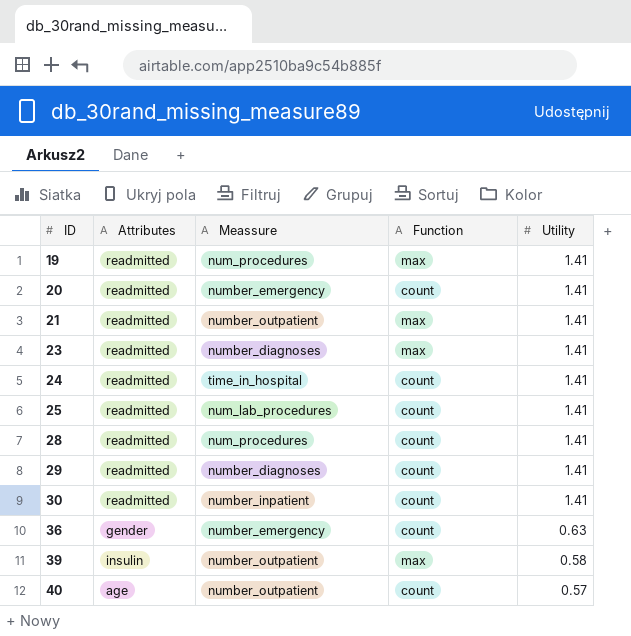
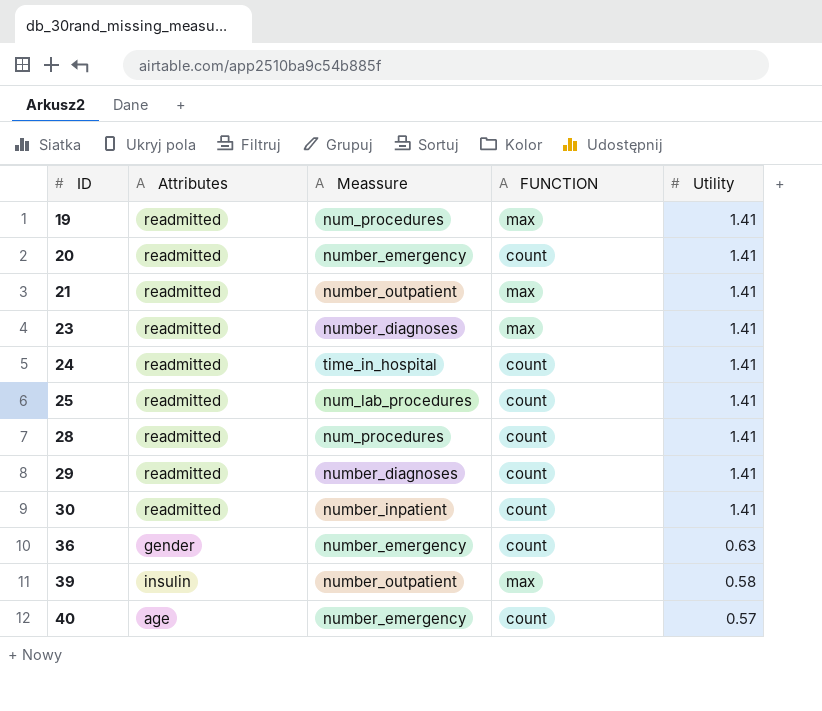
column name: Function -> FUNCTION
40 | Meassure: number_outpatient -> number_emergency

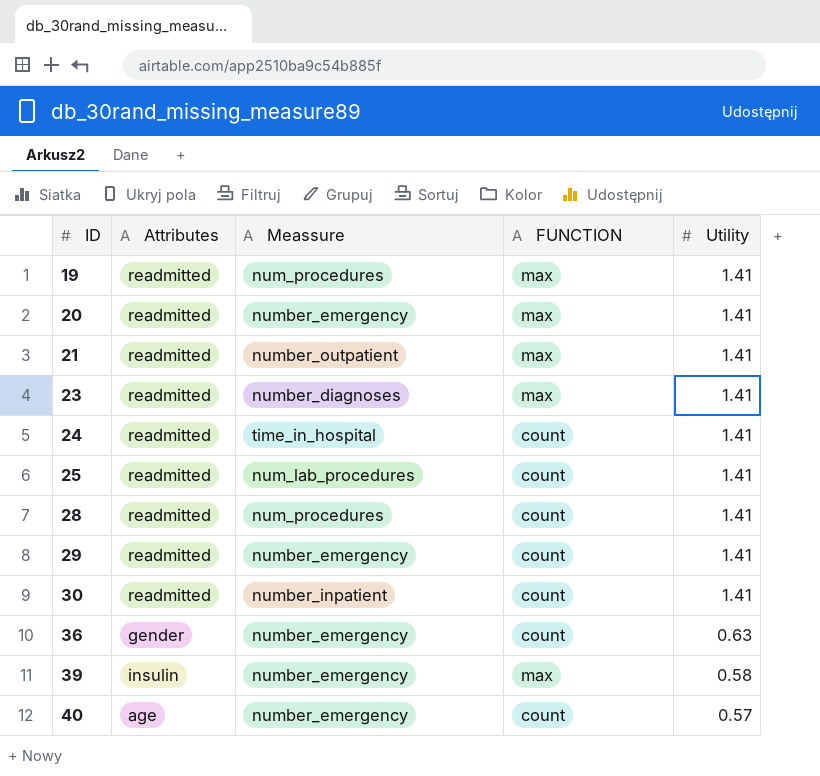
20 | FUNCTION: count -> max
29 | Meassure: number_diagnoses -> number_emergency
39 | Meassure: number_outpatient -> number_emergency

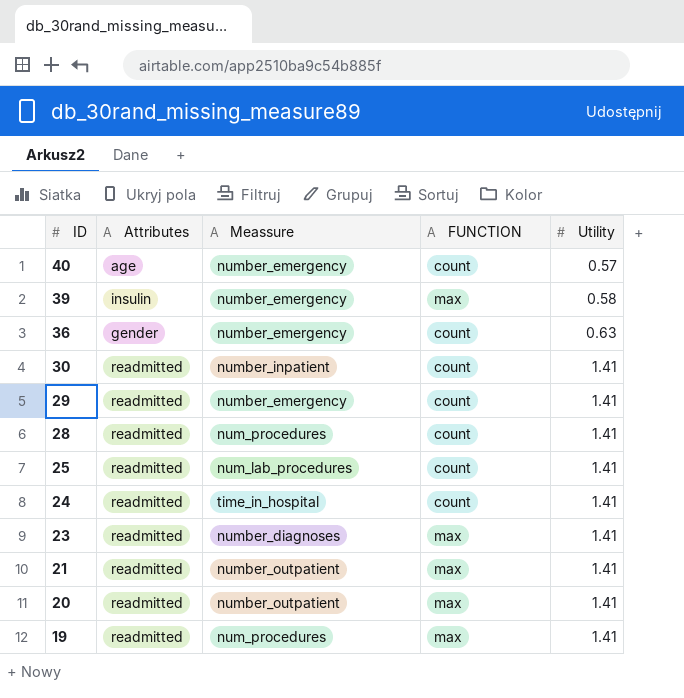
row order: ID ascending -> ID descending
20 | Meassure: number_emergency -> number_outpatient

